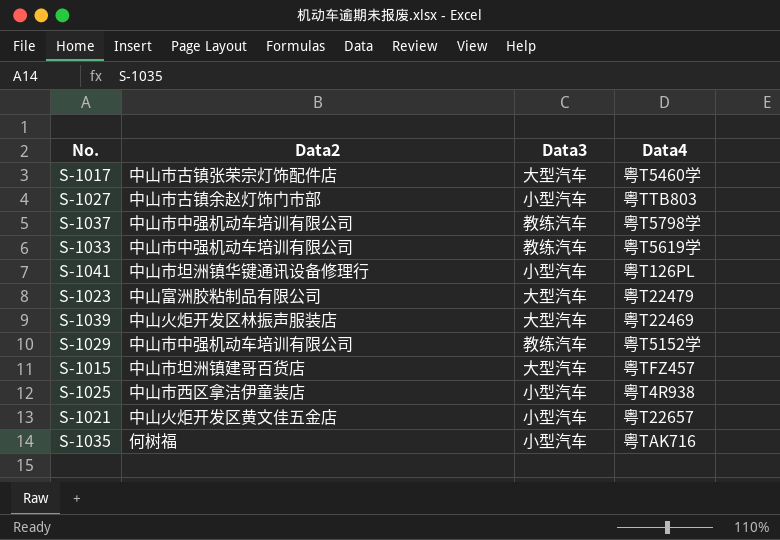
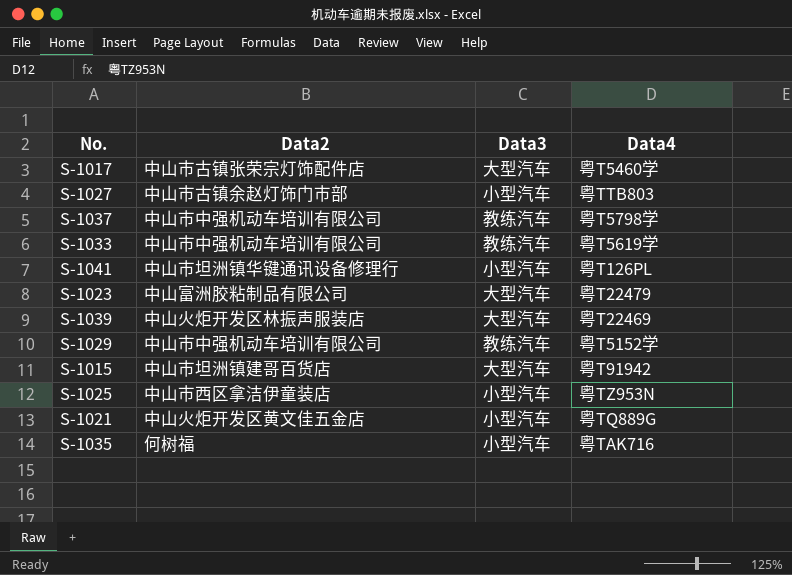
S-1015 | Data4: 粤TFZ457 -> 粤T91942
S-1025 | Data4: 粤T4R938 -> 粤TZ953N
S-1021 | Data4: 粤T22657 -> 粤TQ889G

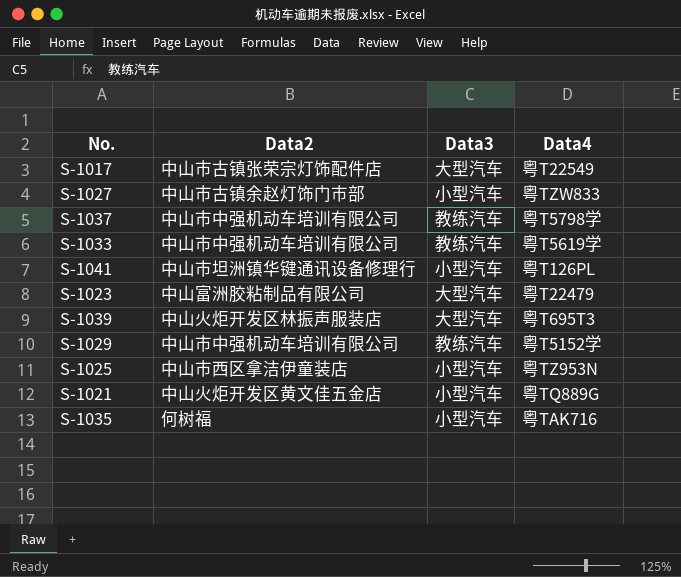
row S-1015: 中山市坦洲镇建哥百货店 | 大型汽车 | 粤T91942 -> none
S-1017 | Data4: 粤T5460学 -> 粤T22549
S-1027 | Data4: 粤TTB803 -> 粤TZW833
S-1039 | Data4: 粤T22469 -> 粤T695T3

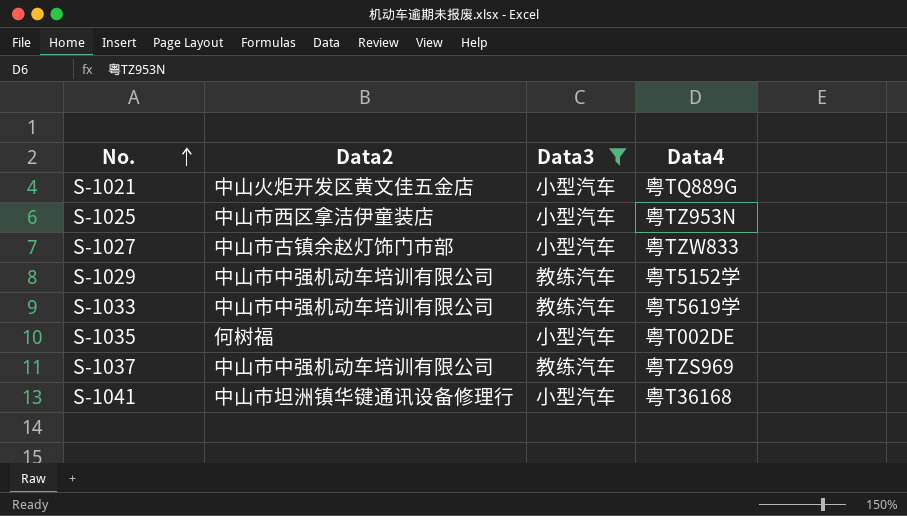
filter: none -> Data3 != 大型汽车
row order: none -> No. ascending
S-1035 | Data4: 粤TAK716 -> 粤T002DE
S-1037 | Data4: 粤T5798学 -> 粤TZS969
S-1041 | Data4: 粤T126PL -> 粤T36168

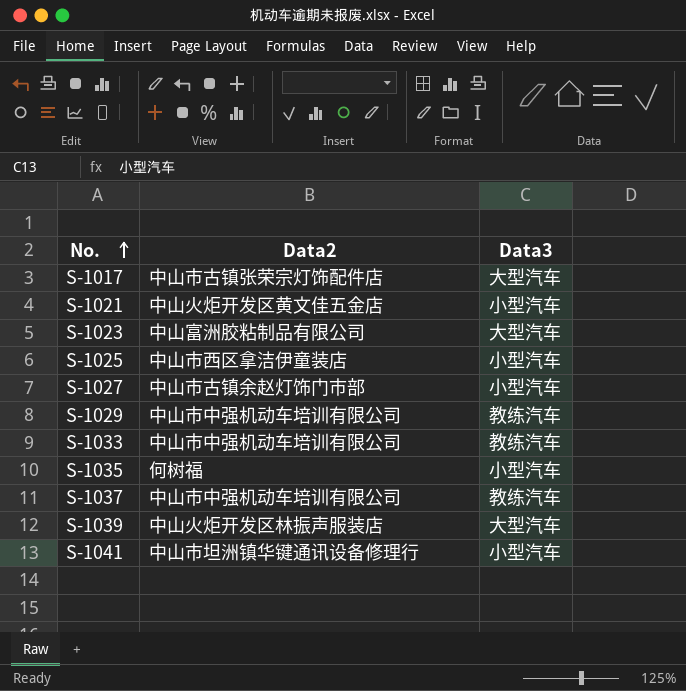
filter: Data3 != 大型汽车 -> none
column Data4 | position: 4 -> none

